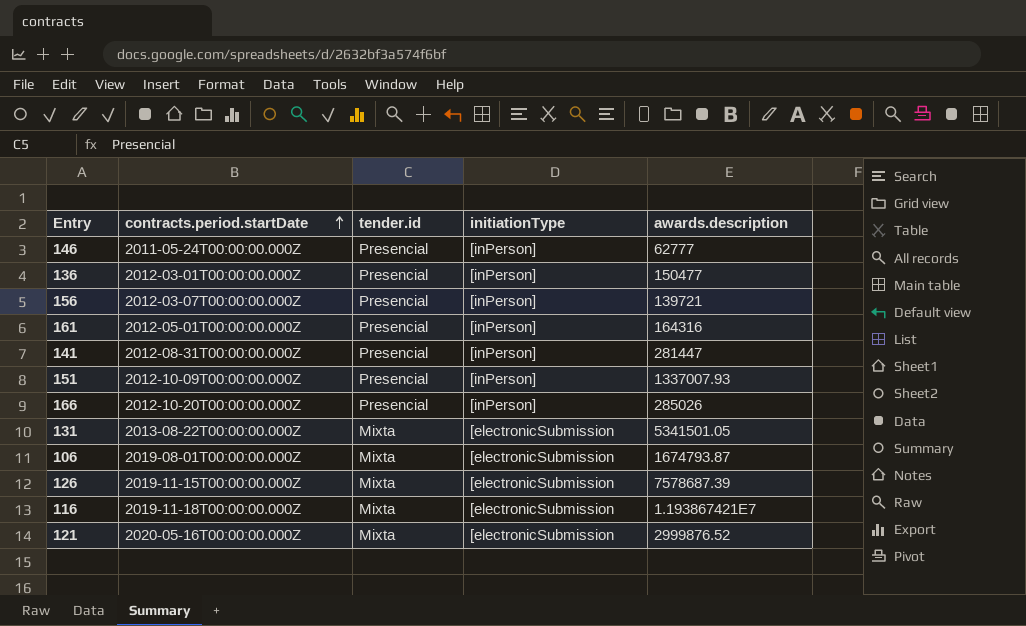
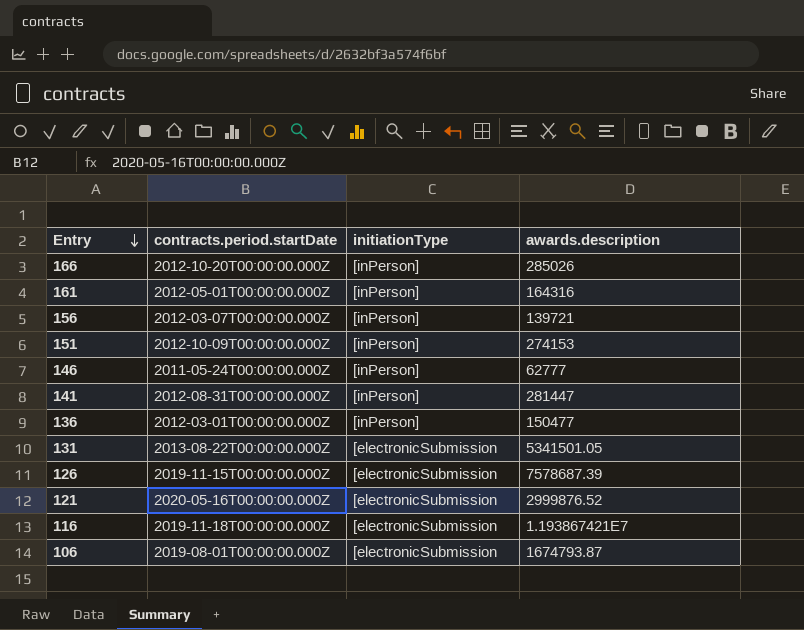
row order: contracts.period.startDate ascending -> Entry descending
column tender.id | position: 3 -> none
151 | awards.description: 1337007.93 -> 274153

